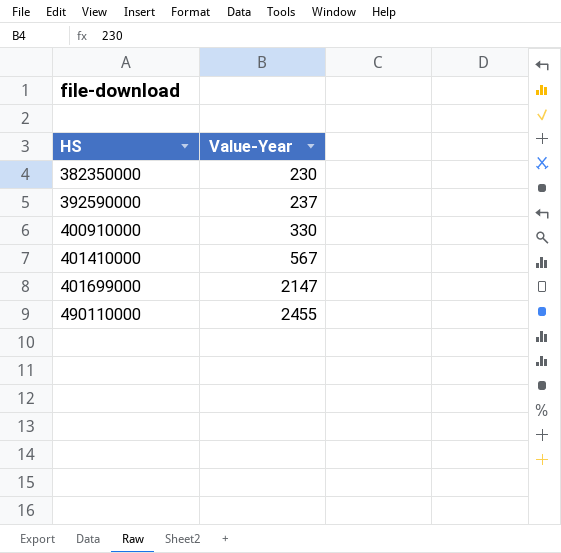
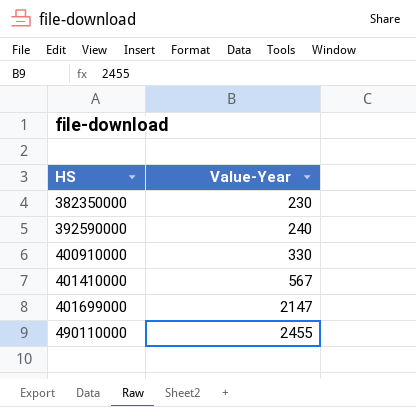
392590000 | Value-Year: 237 -> 240

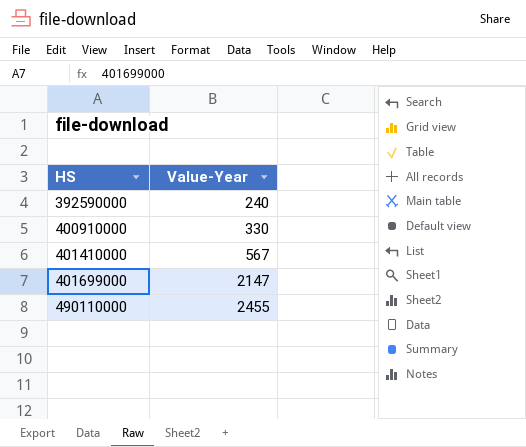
row 382350000: 230 -> none

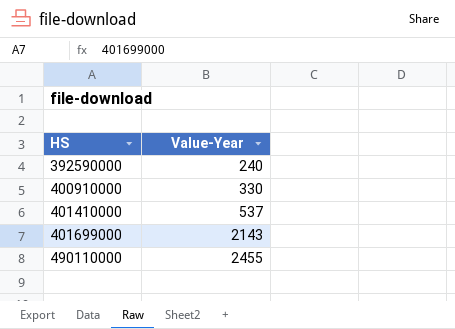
401410000 | Value-Year: 567 -> 537
401699000 | Value-Year: 2147 -> 2143

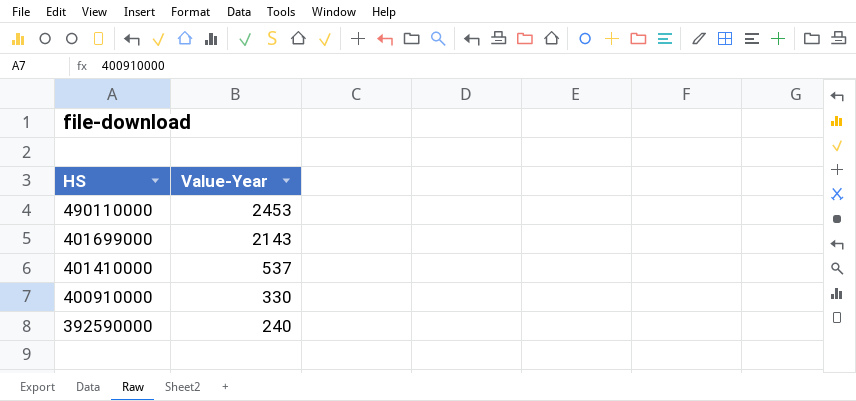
row order: HS ascending -> HS descending
490110000 | Value-Year: 2455 -> 2453

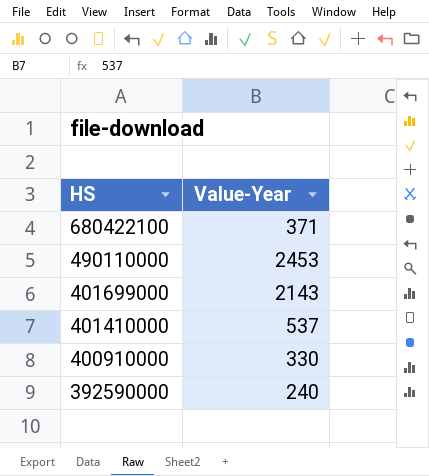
row 680422100: none -> 371

